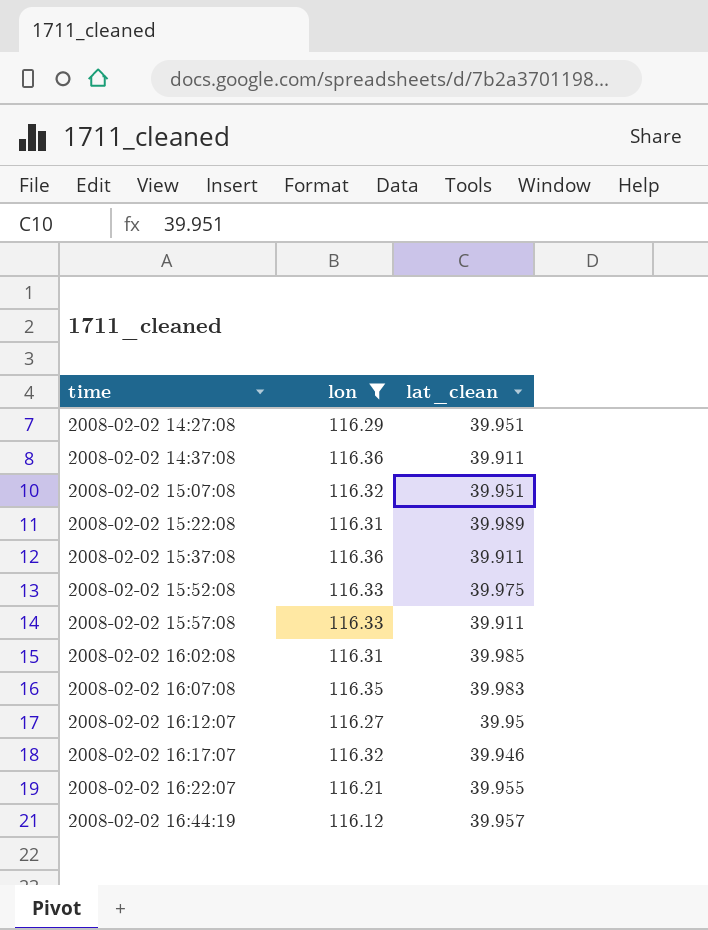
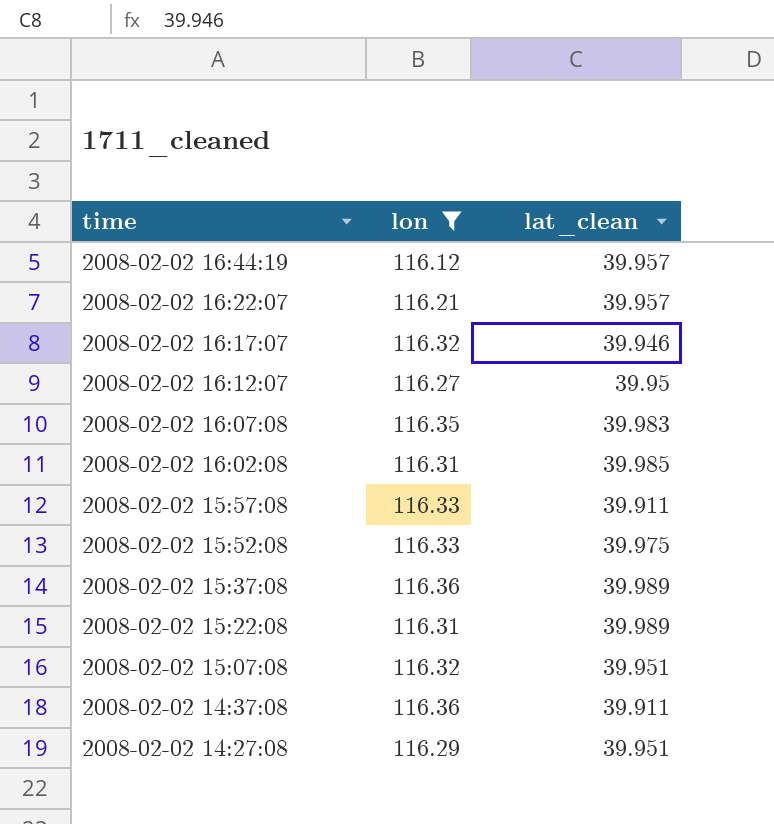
row order: time ascending -> time descending
2008-02-02 16:22:07 | lat_clean: 39.955 -> 39.957
2008-02-02 15:37:08 | lat_clean: 39.911 -> 39.989

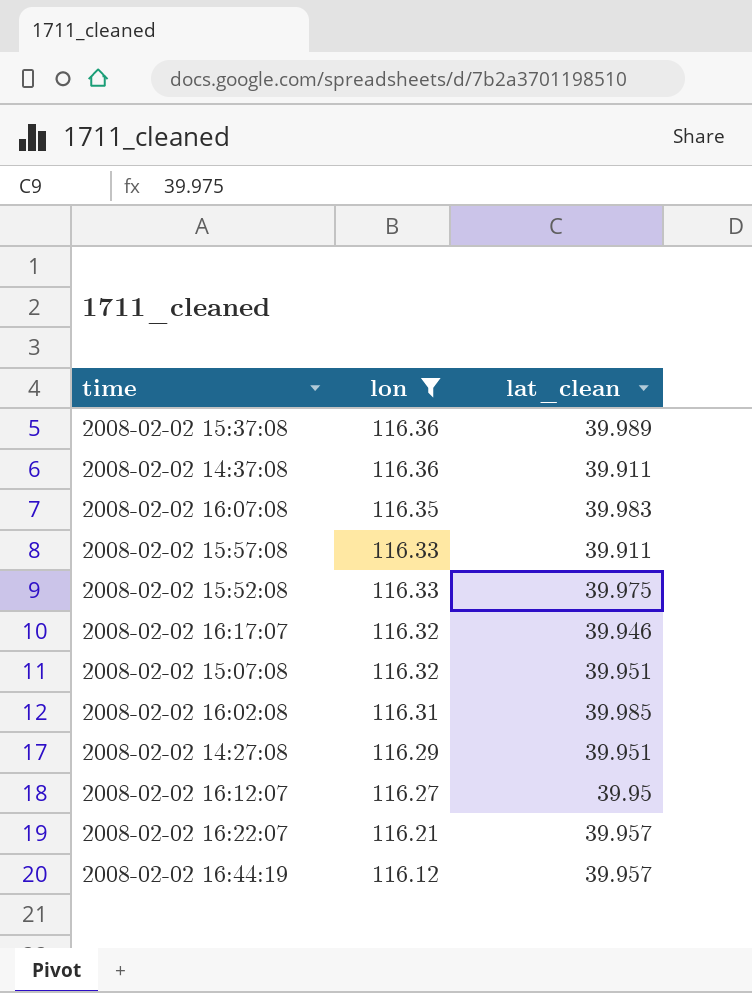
row order: time descending -> lon descending
row 2008-02-02 15:22:08: 116.31 | 39.989 -> none

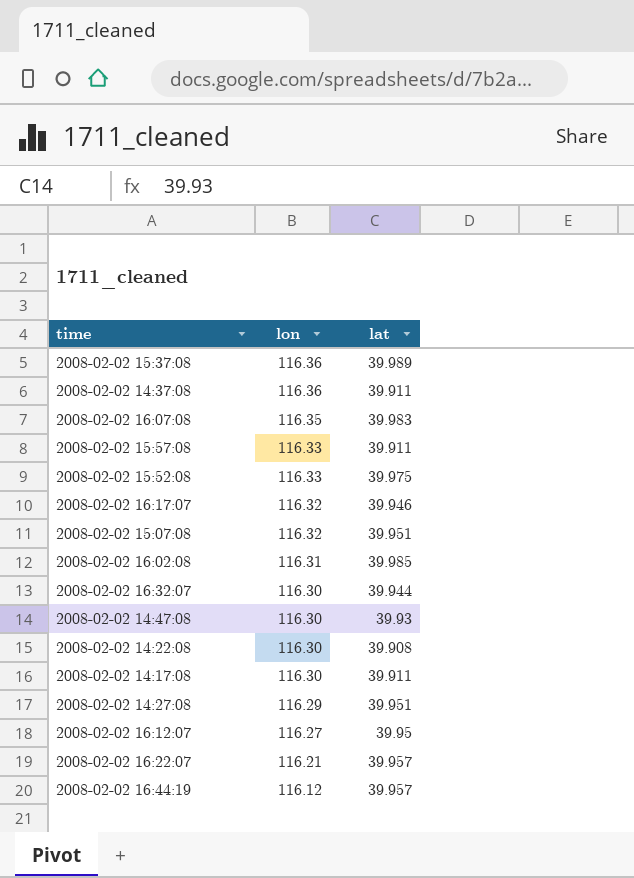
filter: lon != 116.30 -> none
column name: lat_clean -> lat

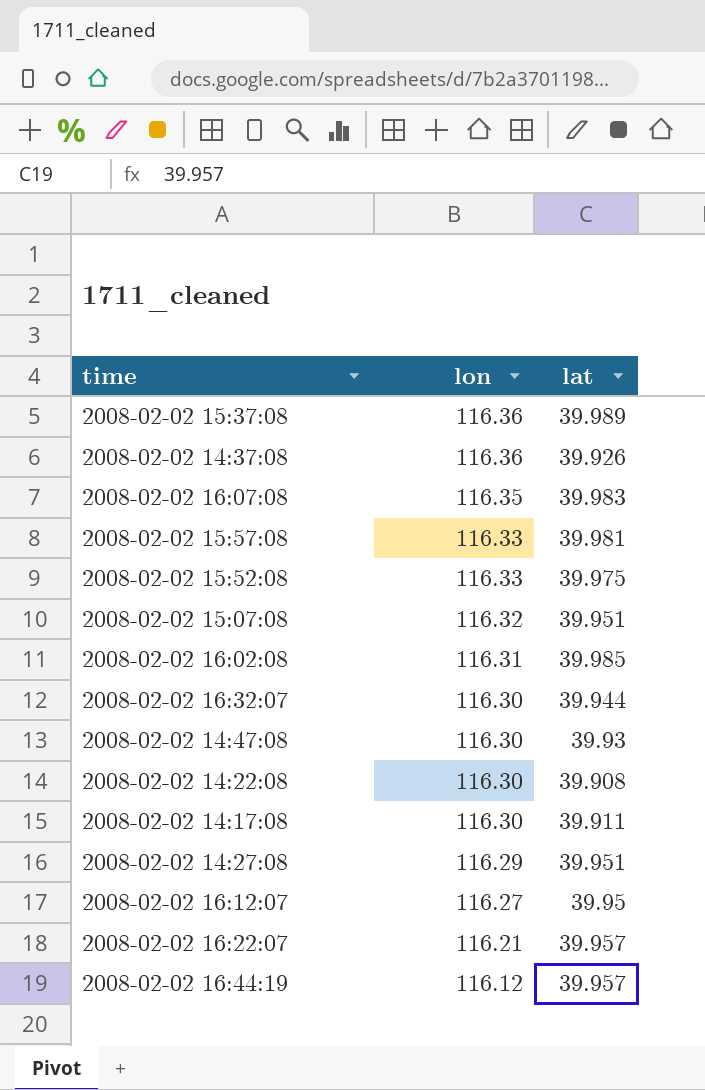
row 2008-02-02 16:17:07: 116.32 | 39.946 -> none
2008-02-02 14:37:08 | lat: 39.911 -> 39.926
2008-02-02 15:57:08 | lat: 39.911 -> 39.981

